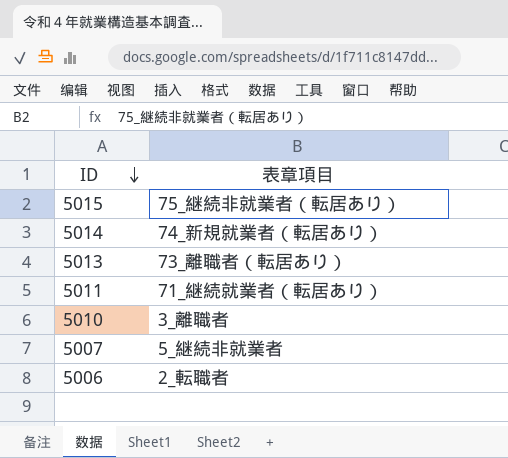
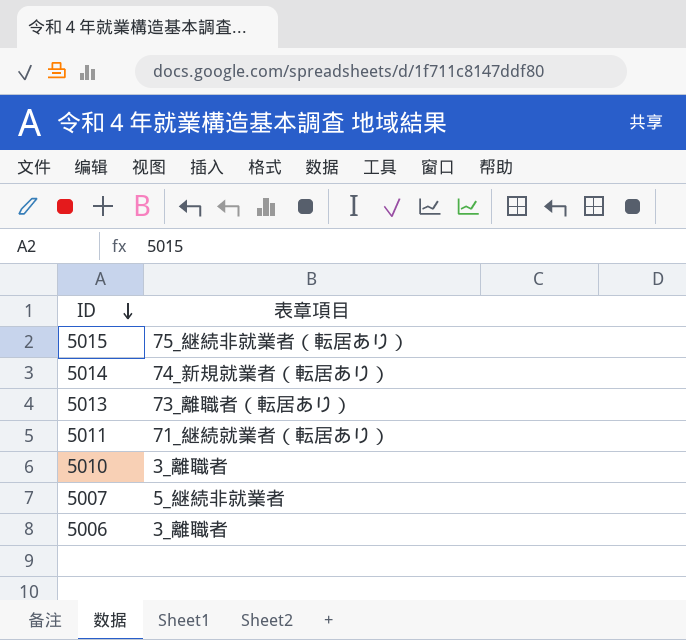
5006 | 表章項目: 2_転職者 -> 3_離職者

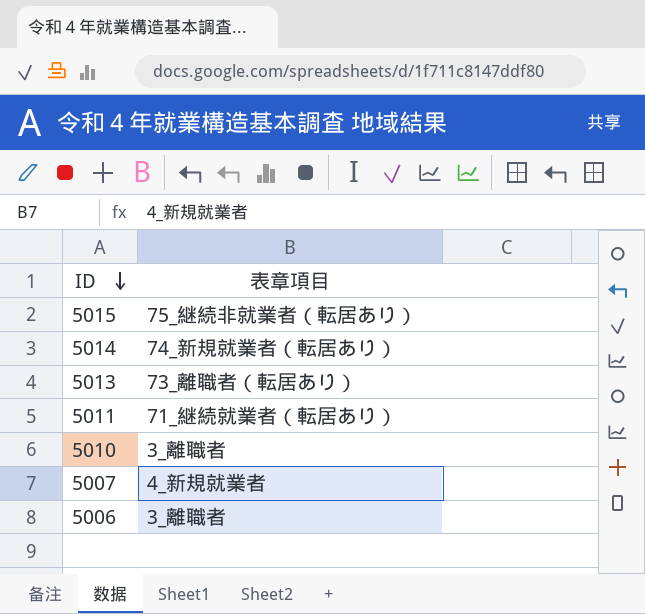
5007 | 表章項目: 5_継続非就業者 -> 4_新規就業者

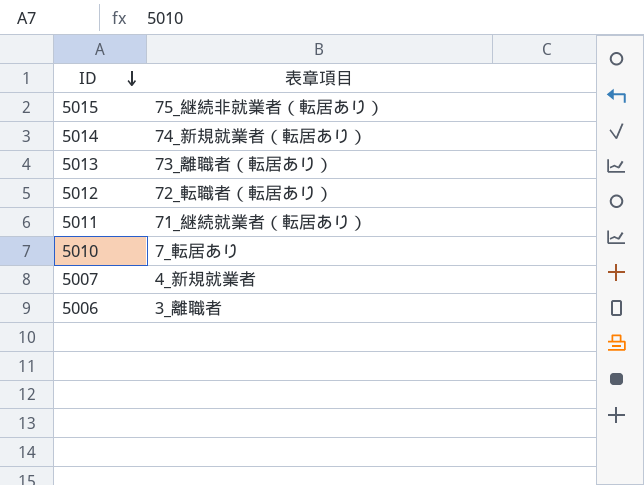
row 5012: none -> 72_転職者（転居あり）
5010 | 表章項目: 3_離職者 -> 7_転居あり

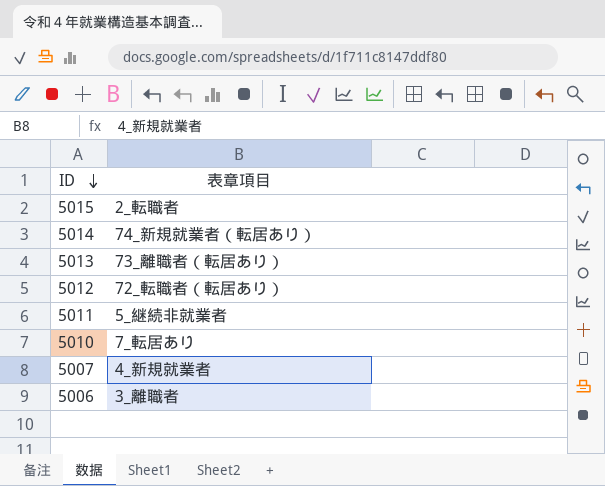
5015 | 表章項目: 75_継続非就業者（転居あり） -> 2_転職者
5011 | 表章項目: 71_継続就業者（転居あり） -> 5_継続非就業者

